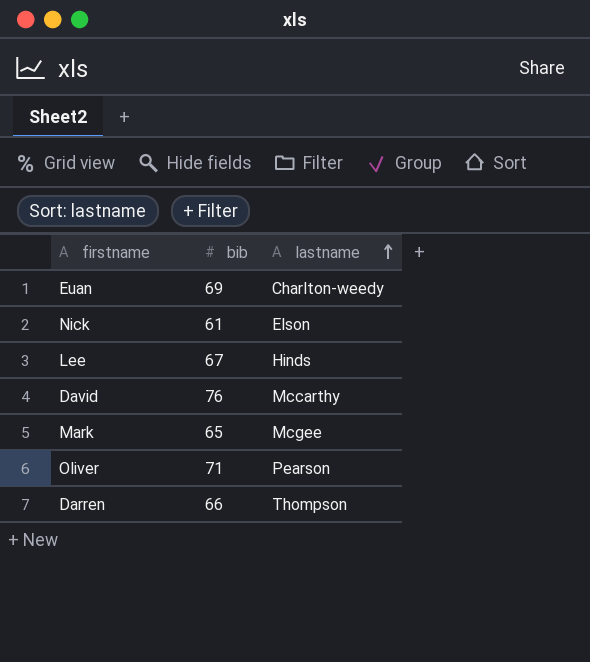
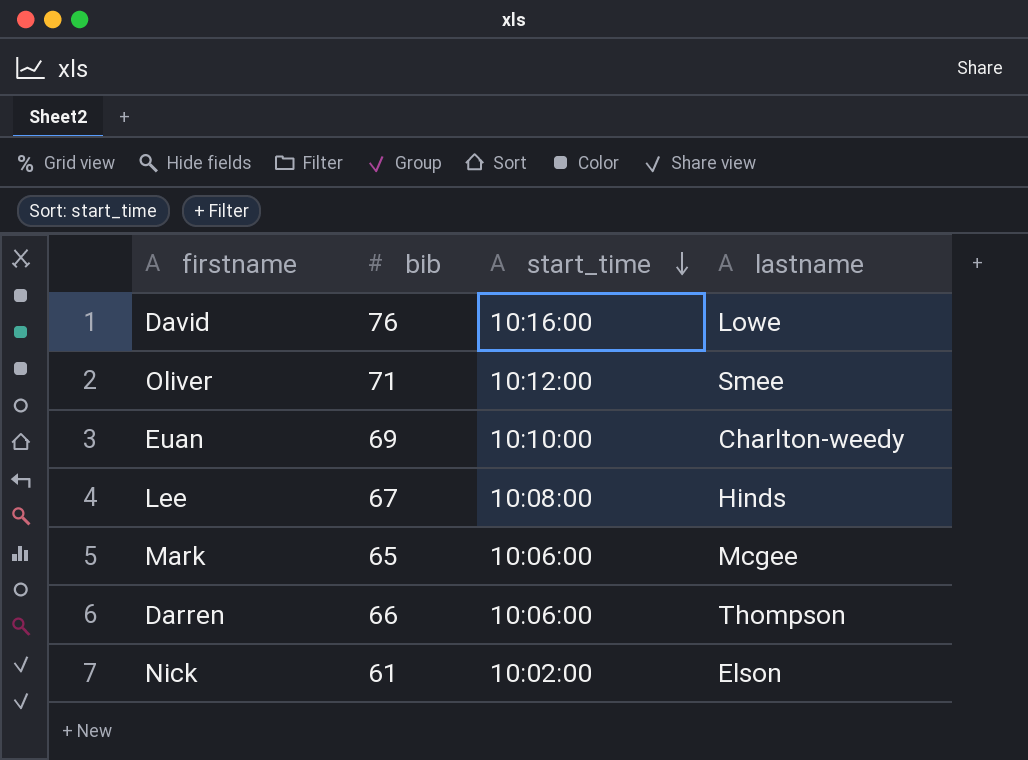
row order: lastname ascending -> start_time descending
column start_time | position: none -> 3
David | lastname: Mccarthy -> Lowe
Oliver | lastname: Pearson -> Smee

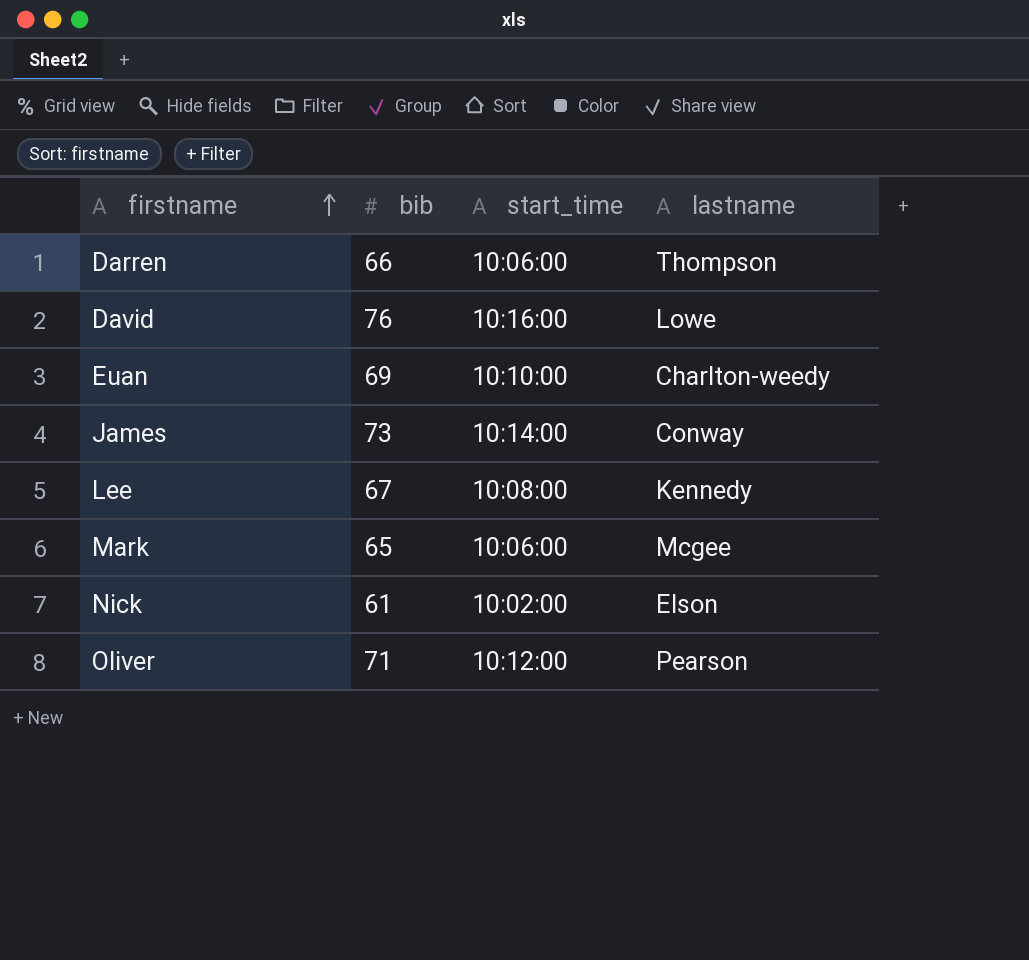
row order: start_time descending -> firstname ascending
row James: none -> 73 | 10:14:00 | Conway
Lee | lastname: Hinds -> Kennedy
Oliver | lastname: Smee -> Pearson

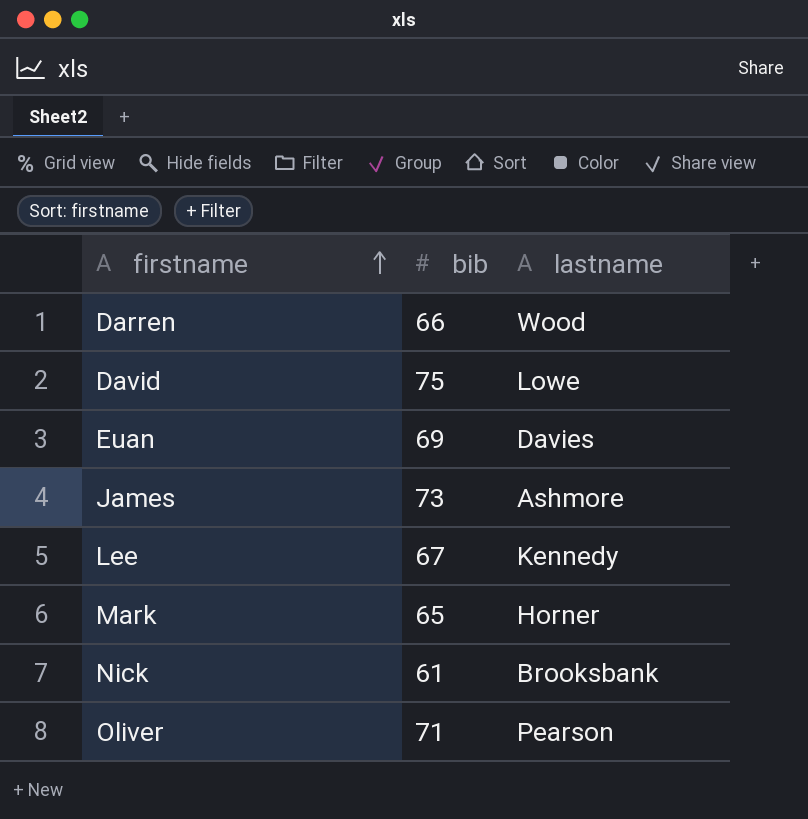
column start_time | position: 3 -> none
Darren | lastname: Thompson -> Wood
David | bib: 76 -> 75
Euan | lastname: Charlton-weedy -> Davies
James | lastname: Conway -> Ashmore
Mark | lastname: Mcgee -> Horner
Nick | lastname: Elson -> Brooksbank

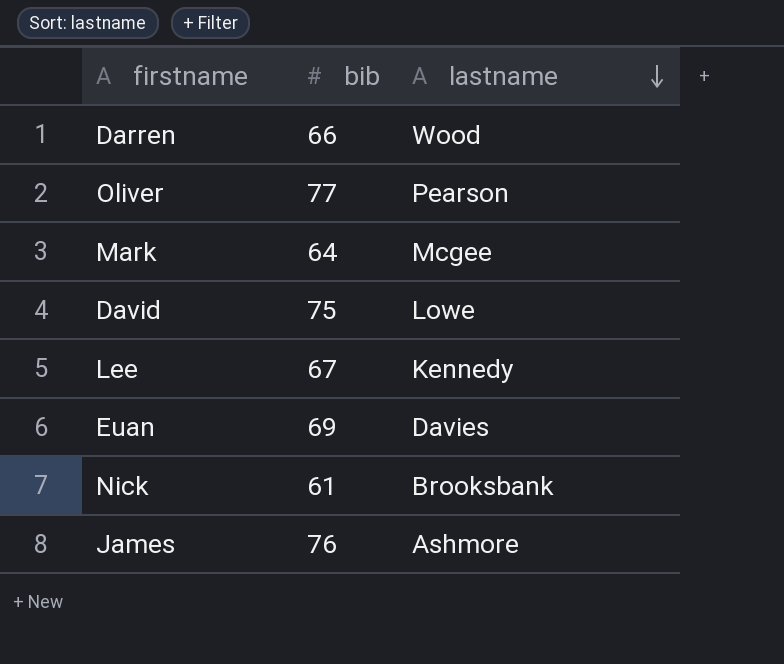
row order: firstname ascending -> lastname descending
Oliver | bib: 71 -> 77
Mark | bib: 65 -> 64
Mark | lastname: Horner -> Mcgee
James | bib: 73 -> 76

